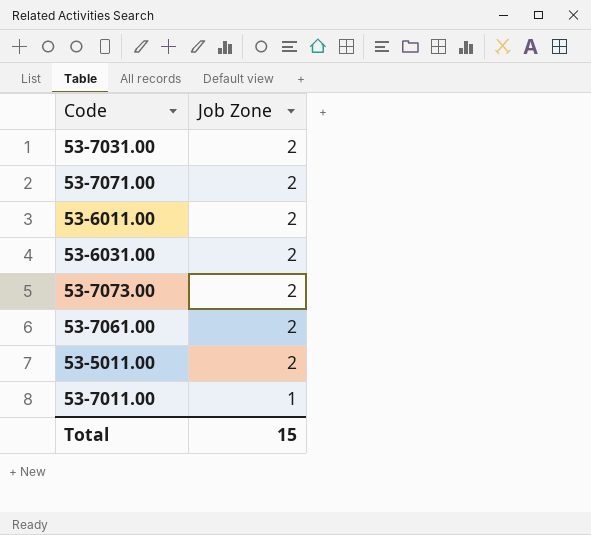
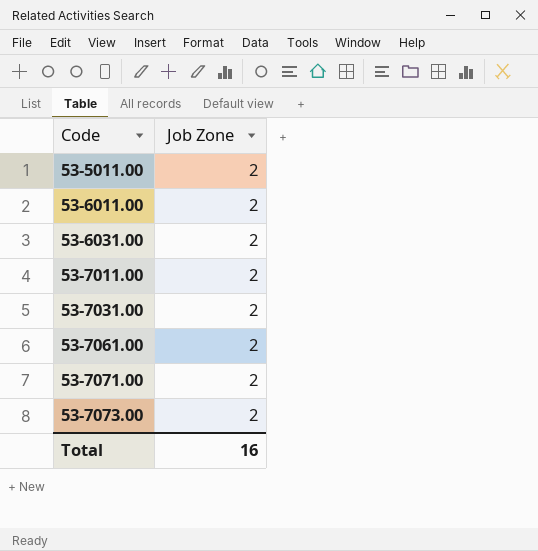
row order: Job Zone descending -> Code ascending
53-7011.00 | Job Zone: 1 -> 2
Total | Job Zone: 15 -> 16

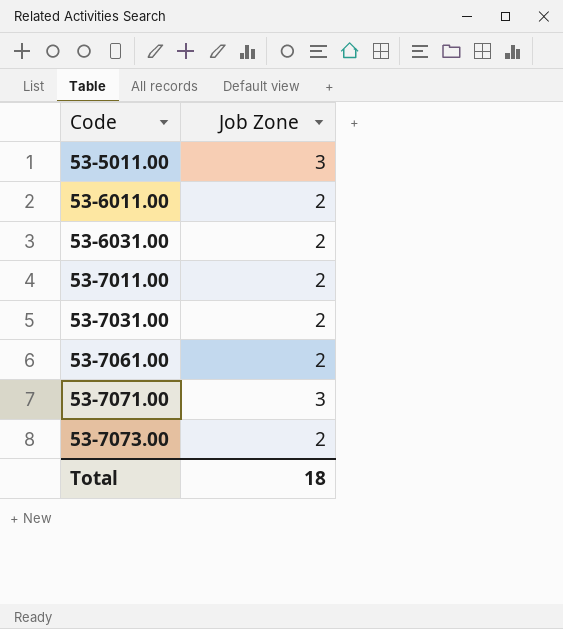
53-5011.00 | Job Zone: 2 -> 3
53-7071.00 | Job Zone: 2 -> 3
Total | Job Zone: 16 -> 18

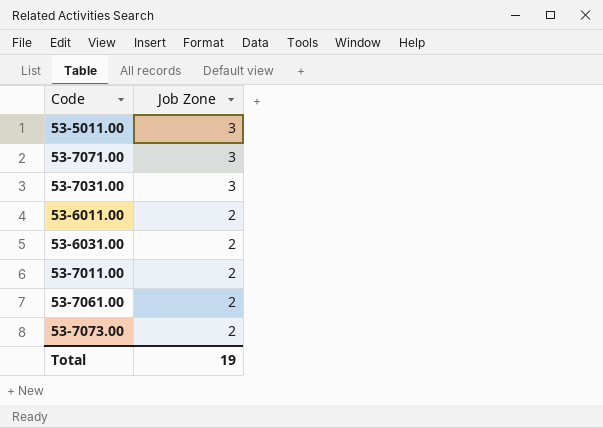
row order: Code ascending -> Job Zone descending
53-7031.00 | Job Zone: 2 -> 3
Total | Job Zone: 18 -> 19

